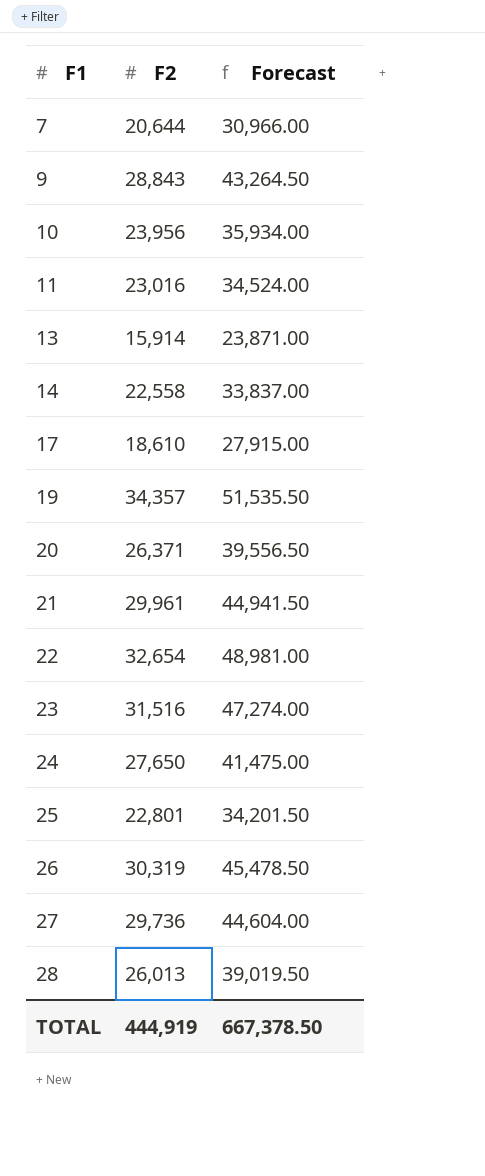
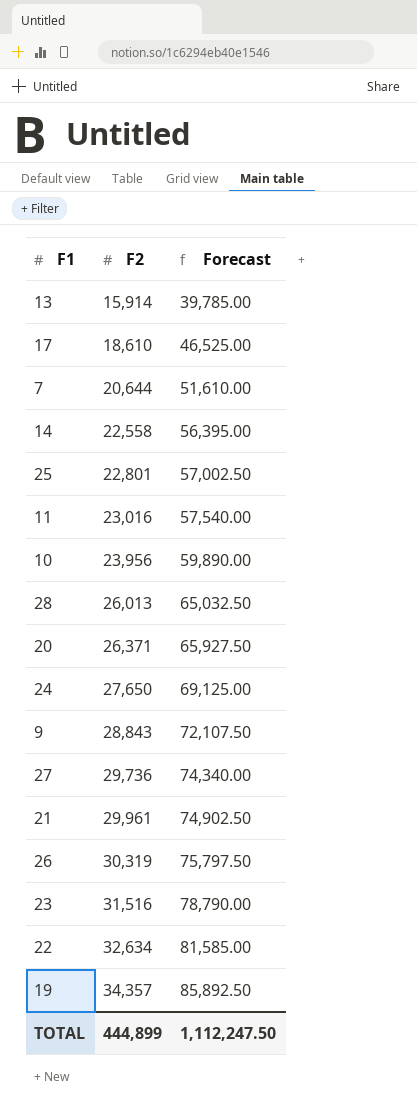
row order: F1 ascending -> F2 ascending
column Forecast | formula: [F2] * 1.5 -> [F2] * 2.5
22 | F2: 32,654 -> 32,634
TOTAL | F2: 444,919 -> 444,899
TOTAL | Forecast: 667,378.50 -> 1,112,247.50

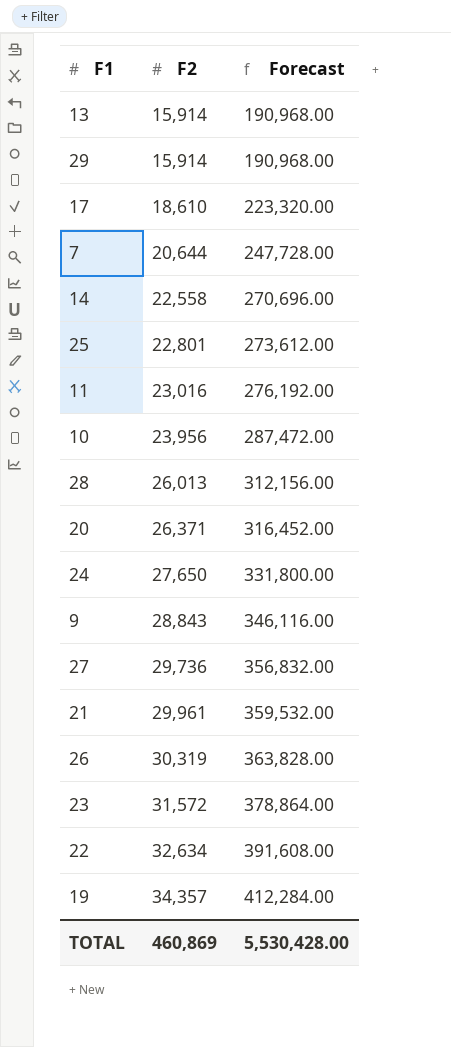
column Forecast | formula: [F2] * 2.5 -> [F2] * 12
row 29: none -> 15,914 | 190,968.00
23 | F2: 31,516 -> 31,572
TOTAL | F2: 444,899 -> 460,869
TOTAL | Forecast: 1,112,247.50 -> 5,530,428.00

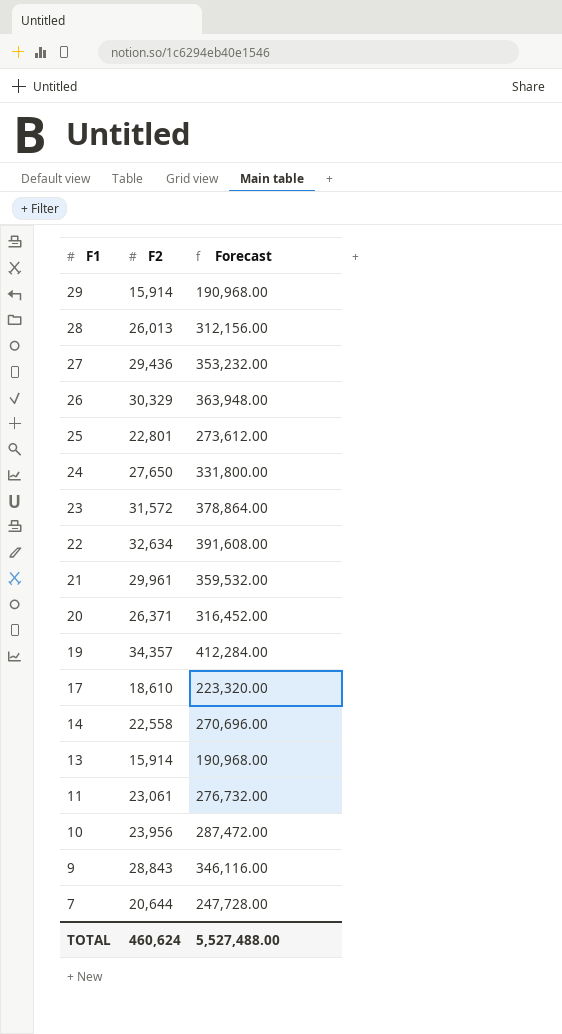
row order: F2 ascending -> F1 descending
27 | F2: 29,736 -> 29,436
27 | Forecast: 356,832.00 -> 353,232.00
26 | F2: 30,319 -> 30,329
26 | Forecast: 363,828.00 -> 363,948.00
11 | F2: 23,016 -> 23,061
11 | Forecast: 276,192.00 -> 276,732.00
TOTAL | F2: 460,869 -> 460,624
TOTAL | Forecast: 5,530,428.00 -> 5,527,488.00

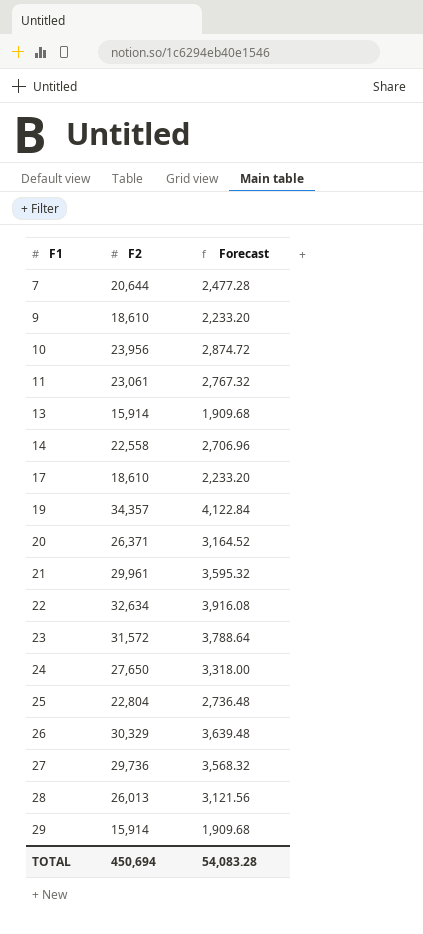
row order: F1 descending -> F1 ascending
column Forecast | formula: [F2] * 12 -> [F2] * 0.12
9 | F2: 28,843 -> 18,610
25 | F2: 22,801 -> 22,804
27 | F2: 29,436 -> 29,736
TOTAL | F2: 460,624 -> 450,694
TOTAL | Forecast: 5,527,488.00 -> 54,083.28

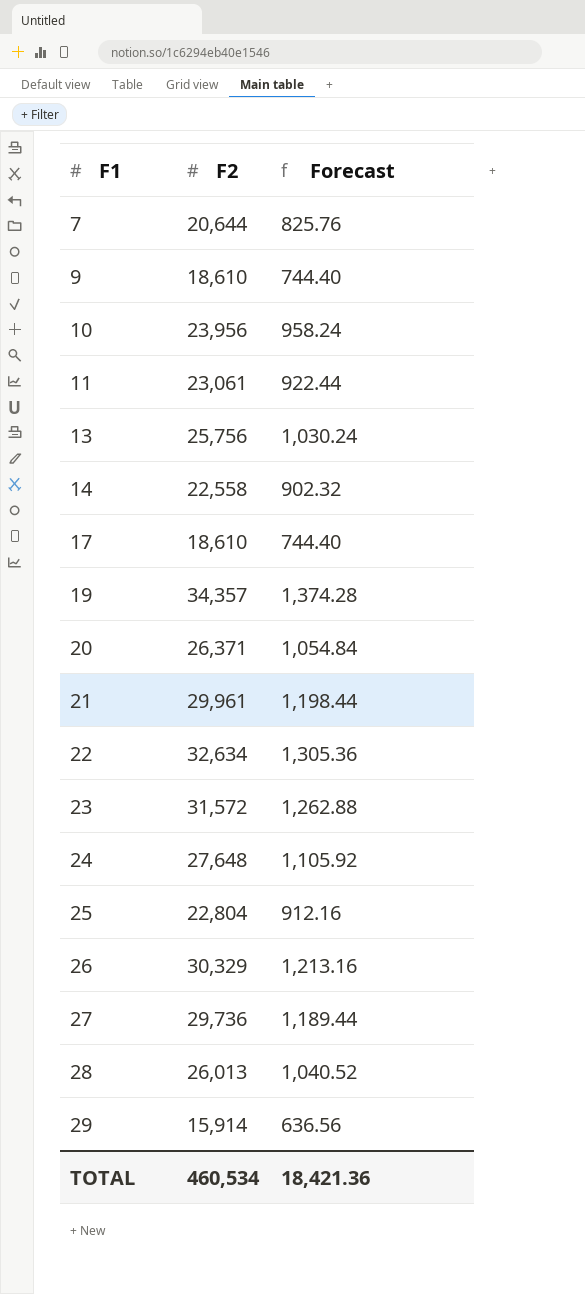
column Forecast | formula: [F2] * 0.12 -> [F2] * 0.04
13 | F2: 15,914 -> 25,756
24 | F2: 27,650 -> 27,648
TOTAL | F2: 450,694 -> 460,534
TOTAL | Forecast: 54,083.28 -> 18,421.36

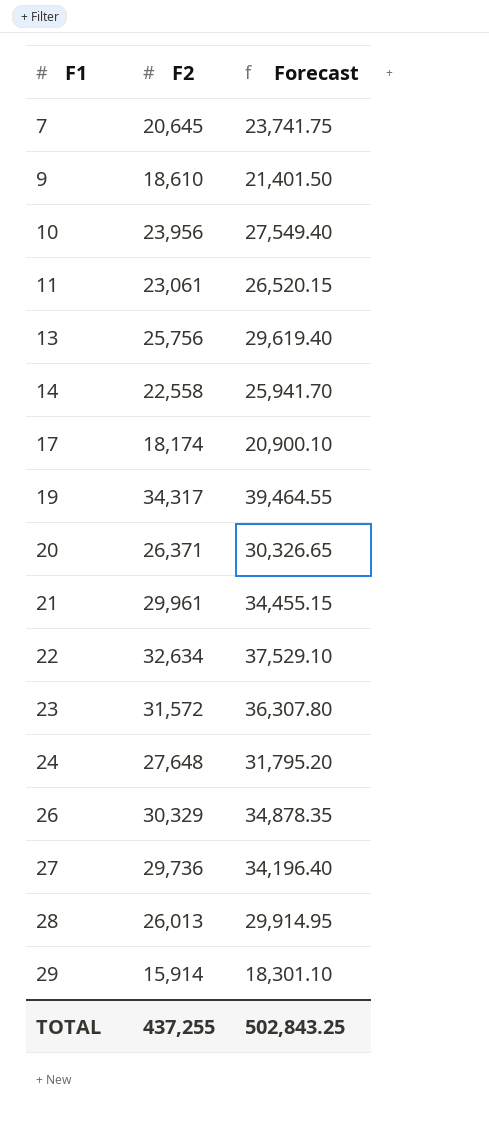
column Forecast | formula: [F2] * 0.04 -> [F2] * 1.15
row 25: 22,804 | 912.16 -> none
7 | F2: 20,644 -> 20,645
17 | F2: 18,610 -> 18,174
19 | F2: 34,357 -> 34,317
TOTAL | F2: 460,534 -> 437,255
TOTAL | Forecast: 18,421.36 -> 502,843.25

